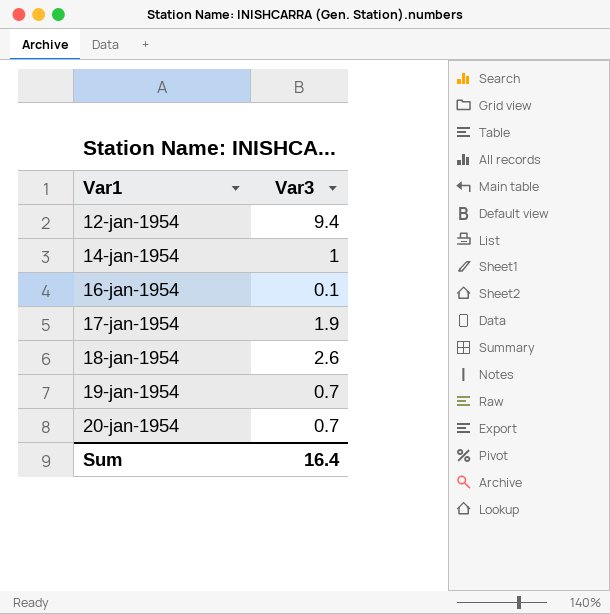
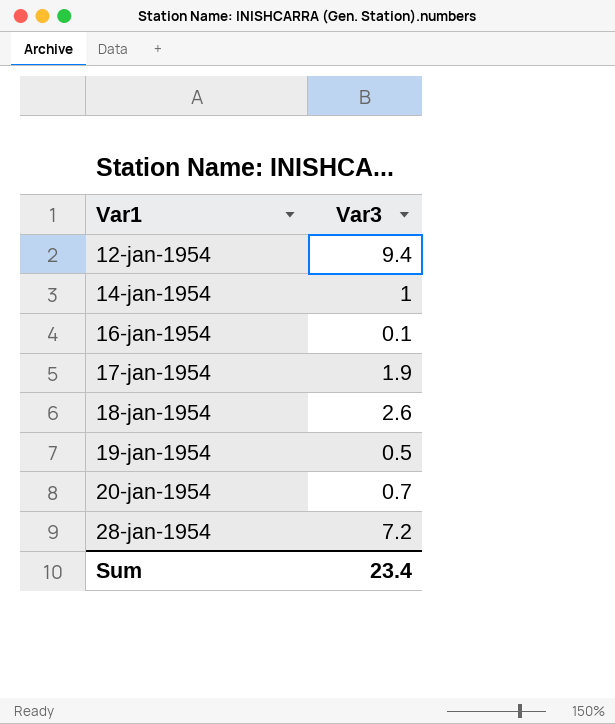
19-jan-1954 | Var3: 0.7 -> 0.5
row 28-jan-1954: none -> 7.2
Sum | Var3: 16.4 -> 23.4

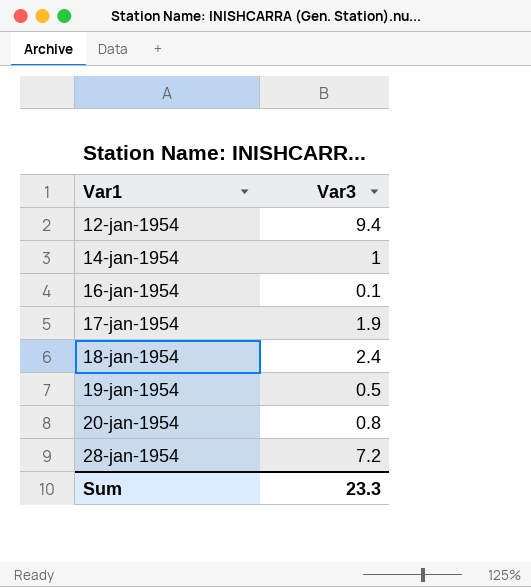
18-jan-1954 | Var3: 2.6 -> 2.4
20-jan-1954 | Var3: 0.7 -> 0.8
Sum | Var3: 23.4 -> 23.3

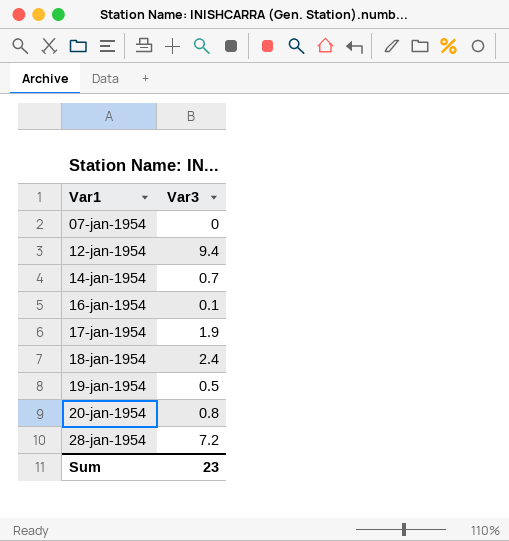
row 07-jan-1954: none -> 0
14-jan-1954 | Var3: 1 -> 0.7
Sum | Var3: 23.3 -> 23

